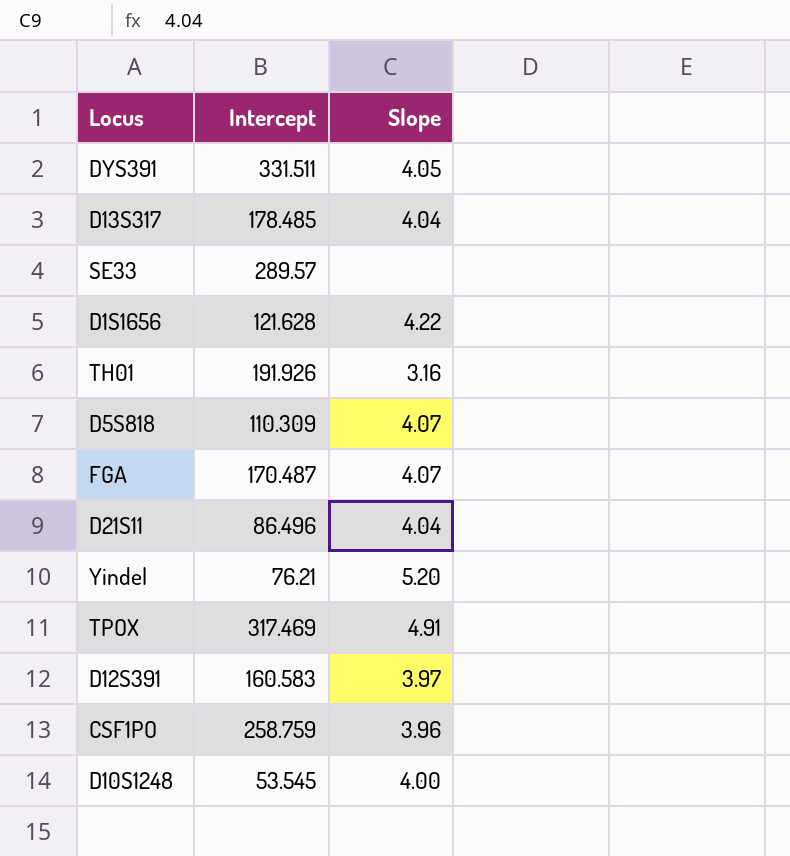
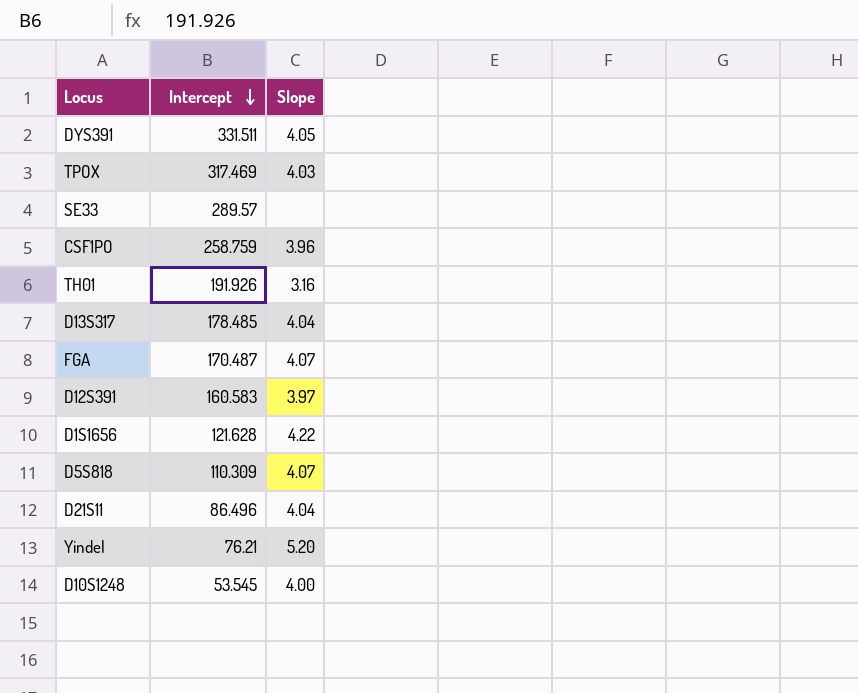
row order: none -> Intercept descending
TPOX | Slope: 4.91 -> 4.03

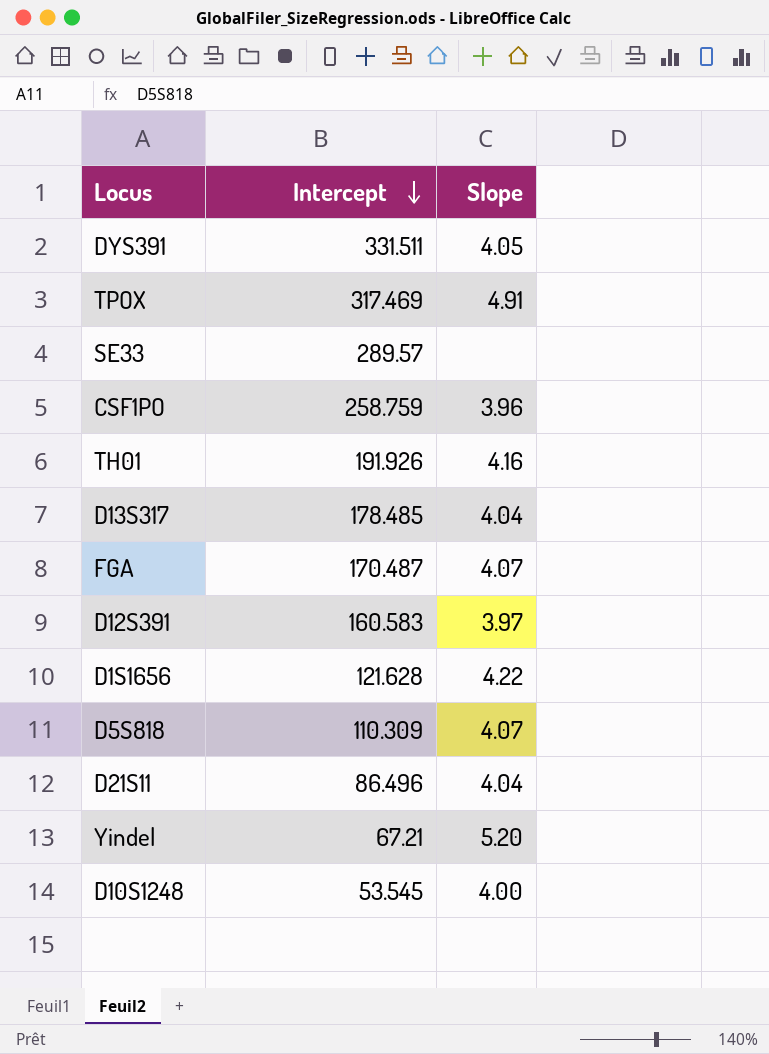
TPOX | Slope: 4.03 -> 4.91
TH01 | Slope: 3.16 -> 4.16
Yindel | Intercept: 76.21 -> 67.21

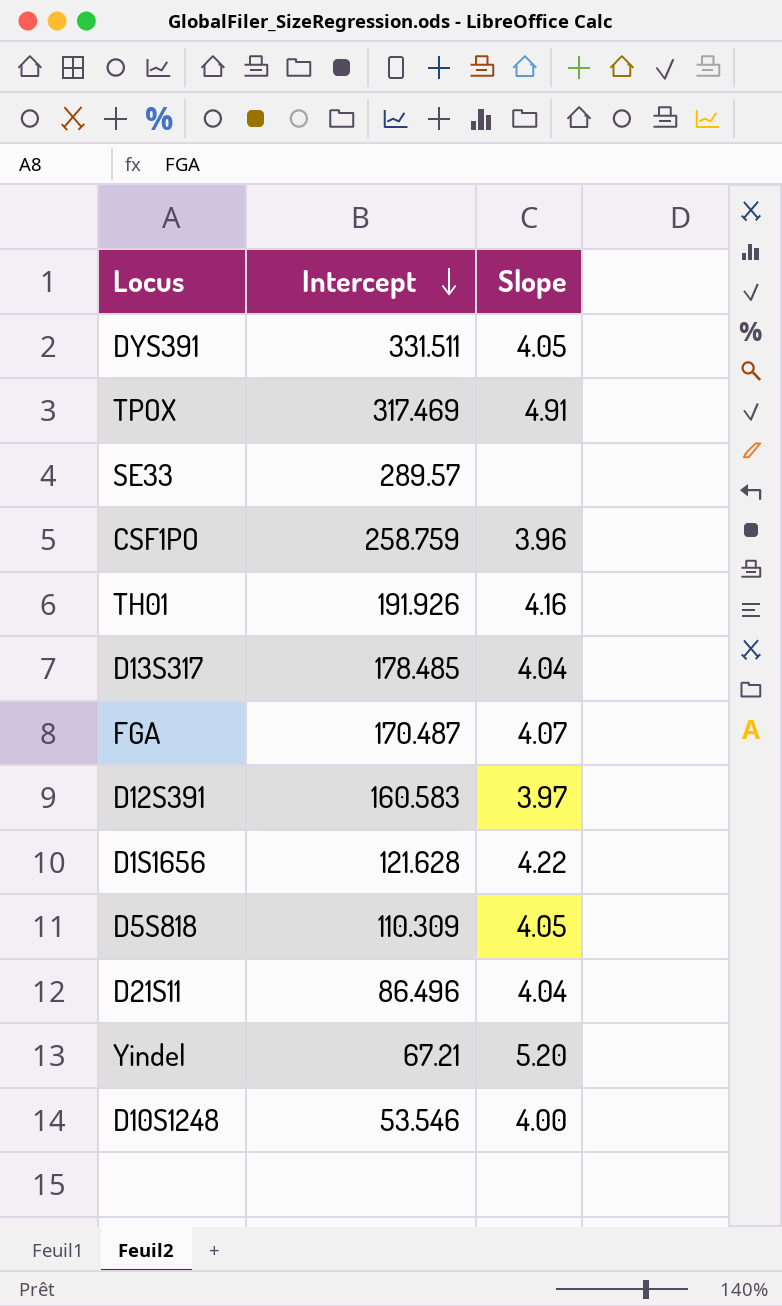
D5S818 | Slope: 4.07 -> 4.05
D10S1248 | Intercept: 53.545 -> 53.546

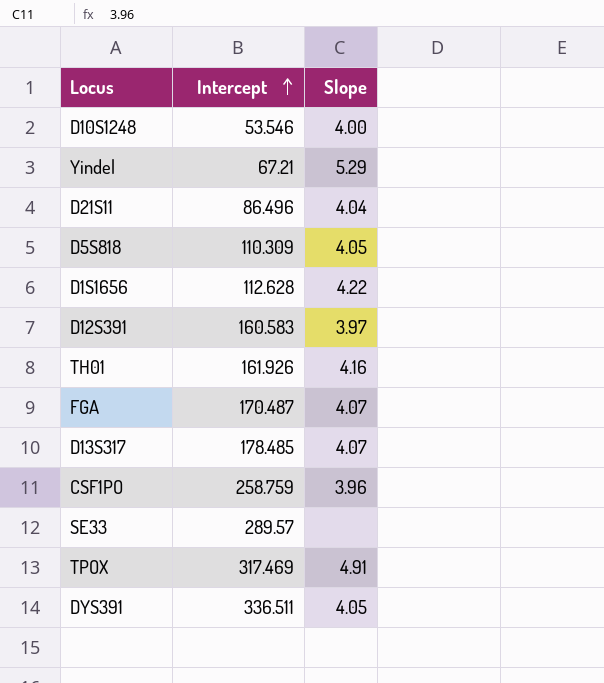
row order: Intercept descending -> Intercept ascending
Yindel | Slope: 5.20 -> 5.29
D1S1656 | Intercept: 121.628 -> 112.628
TH01 | Intercept: 191.926 -> 161.926
D13S317 | Slope: 4.04 -> 4.07
DYS391 | Intercept: 331.511 -> 336.511

